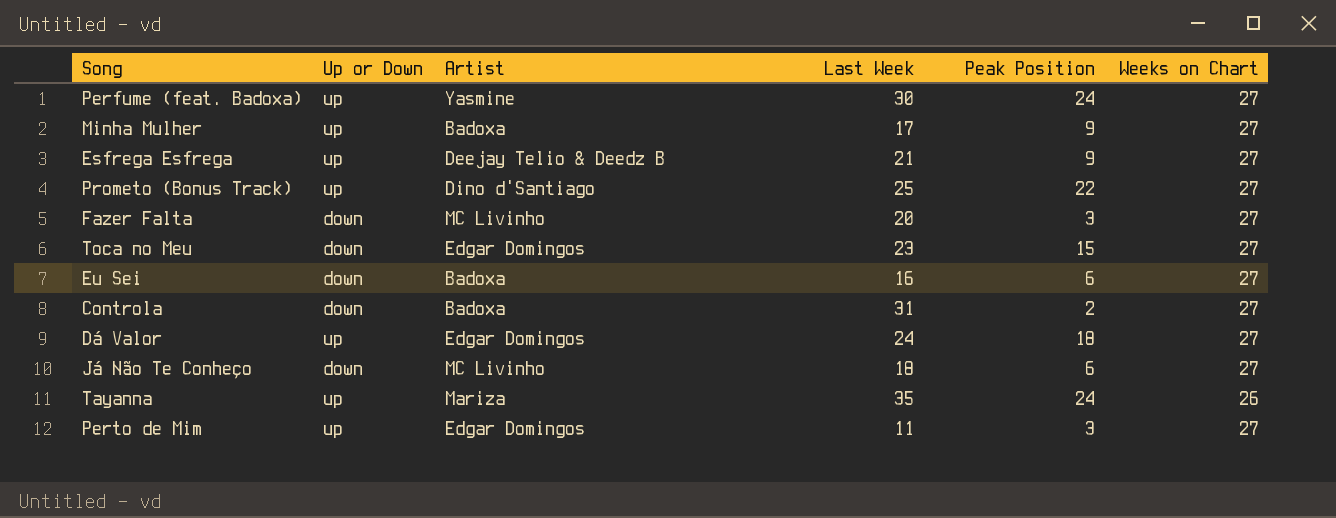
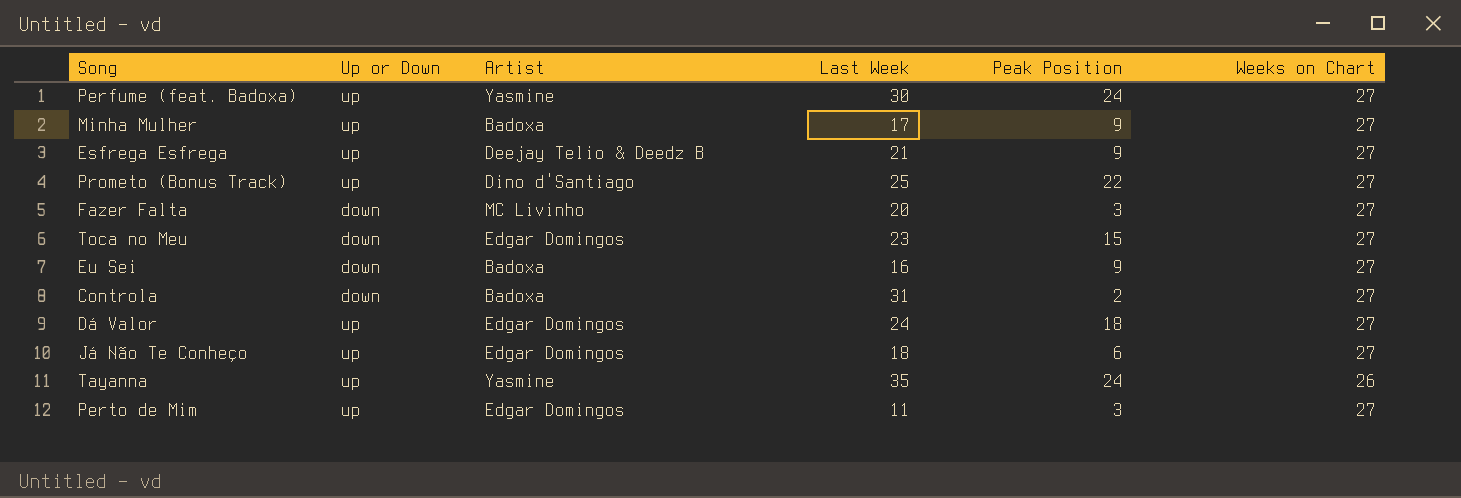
Eu Sei | Peak Position: 6 -> 9
Já Não Te Conheço | Up or Down: down -> up
Já Não Te Conheço | Artist: MC Livinho -> Edgar Domingos
Tayanna | Artist: Mariza -> Yasmine

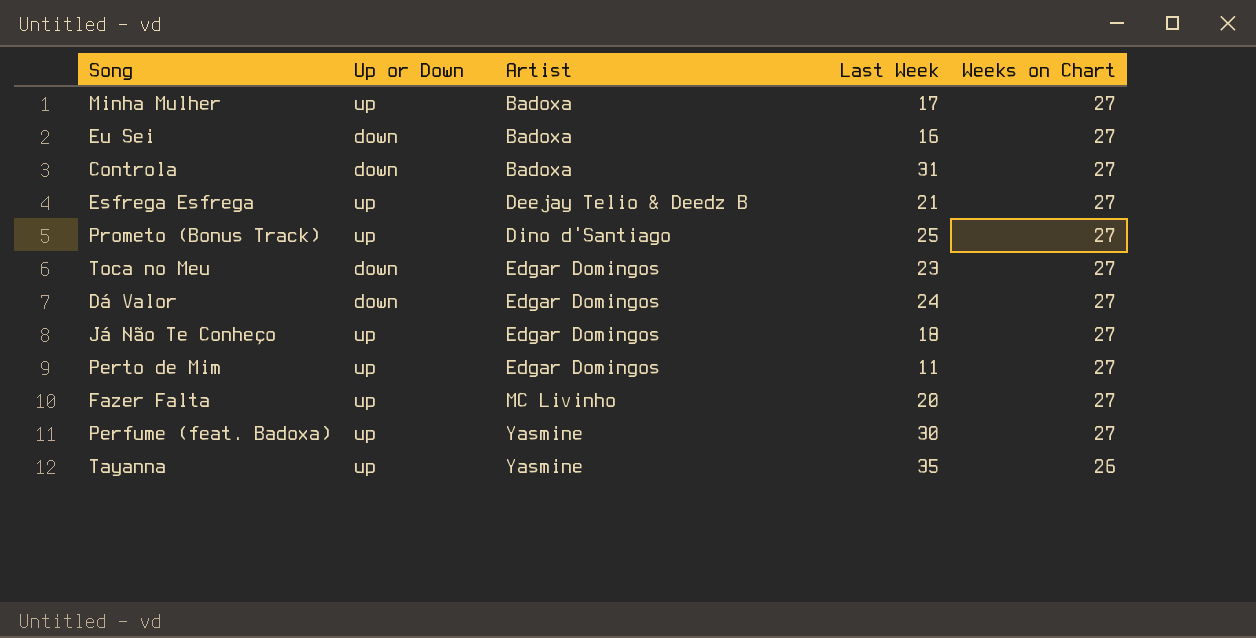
row order: none -> Artist ascending
column Peak Position | position: 5 -> none
Dá Valor | Up or Down: up -> down
Fazer Falta | Up or Down: down -> up

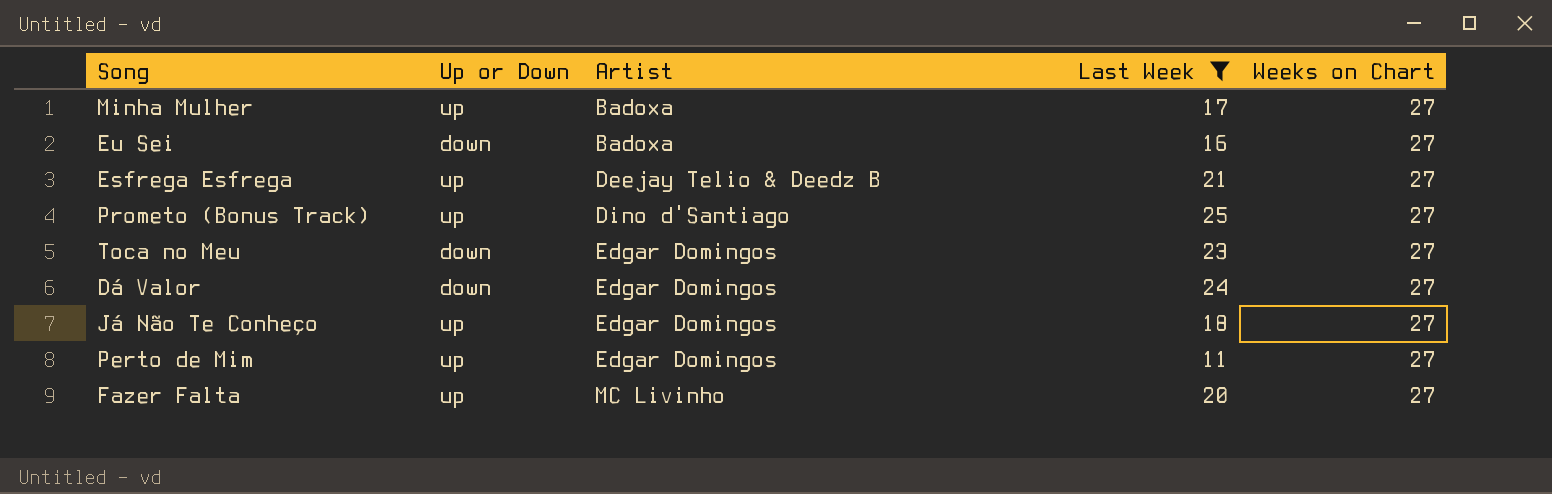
filter: none -> Last Week <= 25

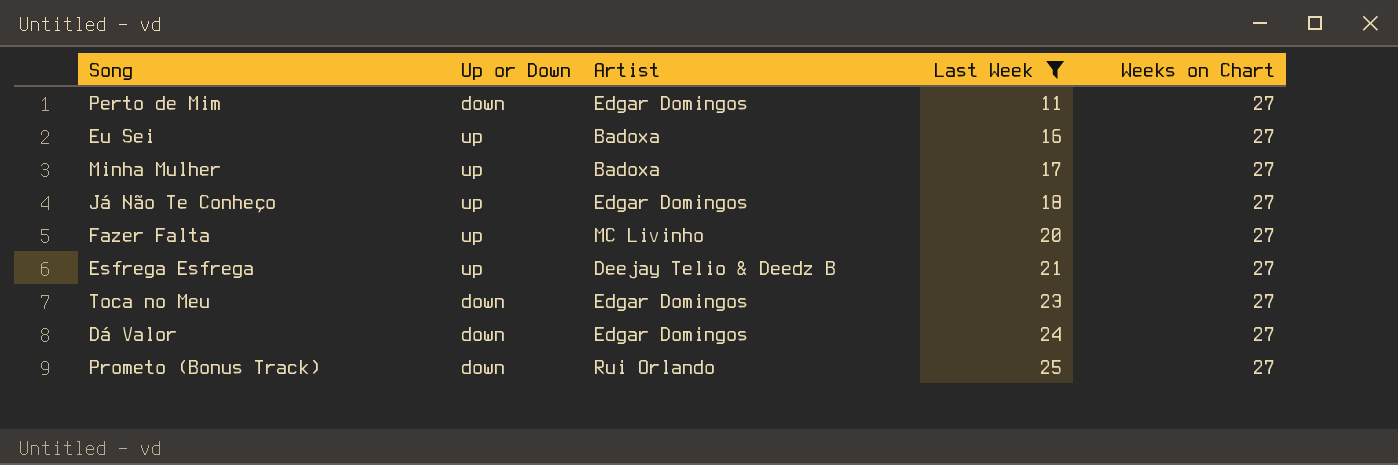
row order: Artist ascending -> Last Week ascending
Perto de Mim | Up or Down: up -> down
Eu Sei | Up or Down: down -> up
Prometo (Bonus Track) | Up or Down: up -> down
Prometo (Bonus Track) | Artist: Dino d'Santiago -> Rui Orlando

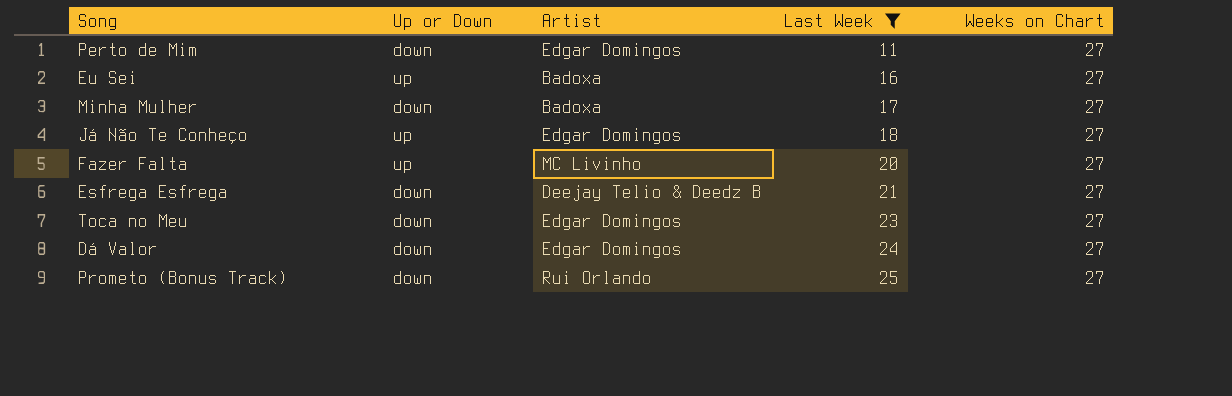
Minha Mulher | Up or Down: up -> down
Esfrega Esfrega | Up or Down: up -> down

